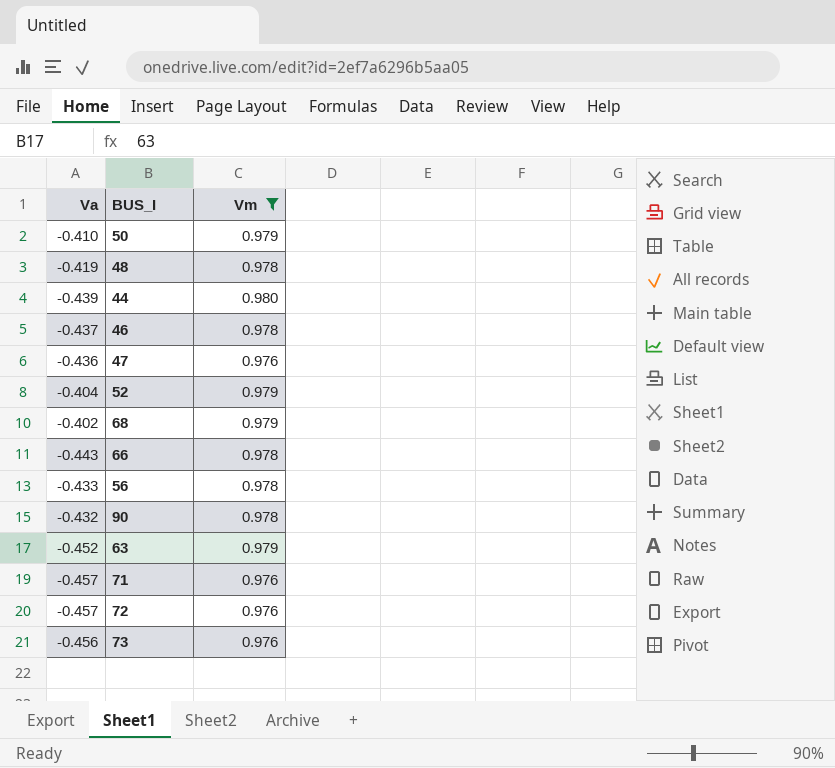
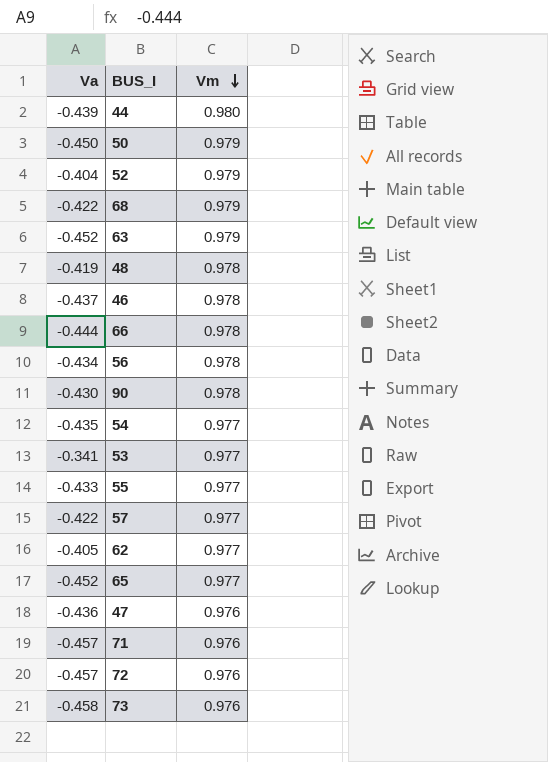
filter: Vm != 0.977 -> none
row order: none -> Vm descending
50 | Va: -0.410 -> -0.450
68 | Va: -0.402 -> -0.422
66 | Va: -0.443 -> -0.444
56 | Va: -0.433 -> -0.434
90 | Va: -0.432 -> -0.430
73 | Va: -0.456 -> -0.458

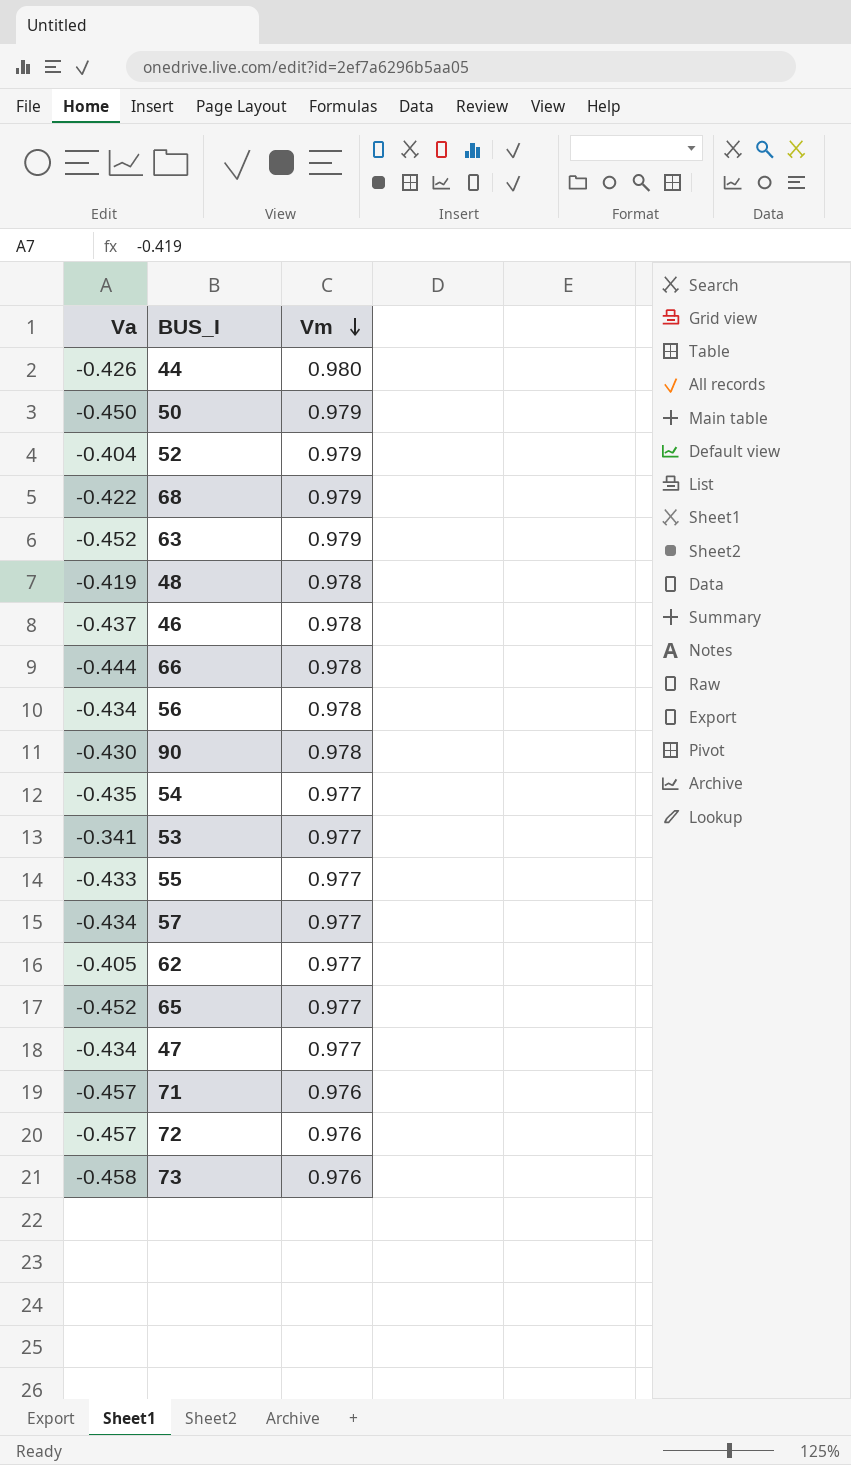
44 | Va: -0.439 -> -0.426
57 | Va: -0.422 -> -0.434
47 | Va: -0.436 -> -0.434
47 | Vm: 0.976 -> 0.977

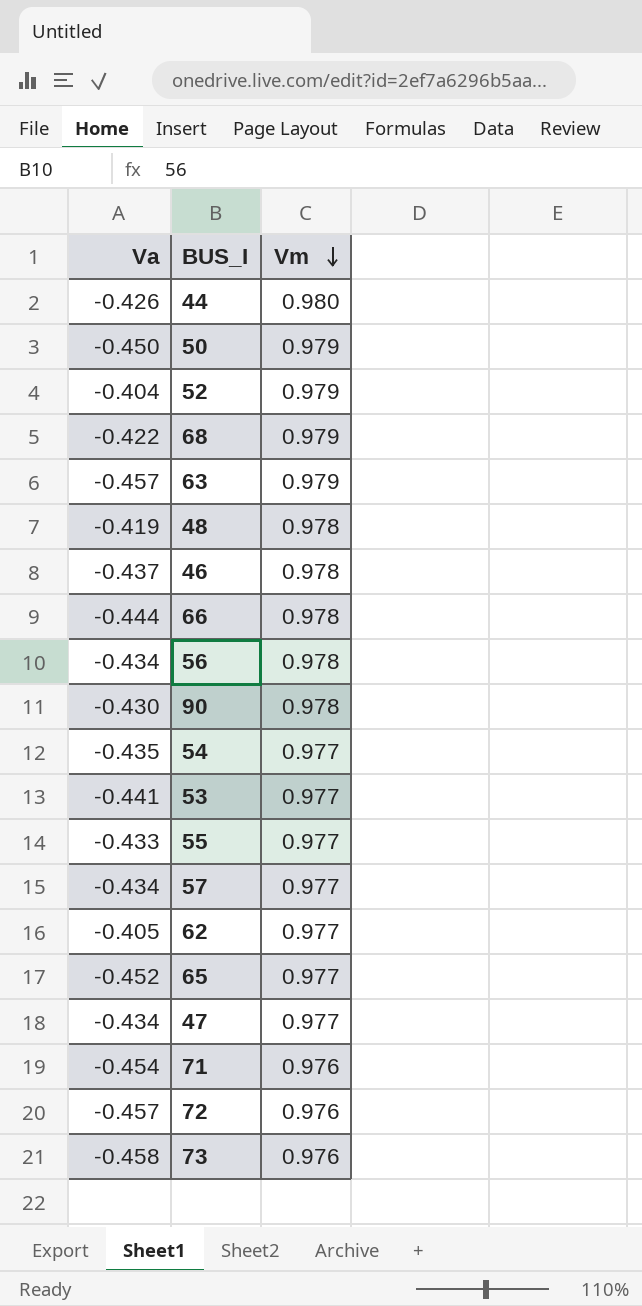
63 | Va: -0.452 -> -0.457
53 | Va: -0.341 -> -0.441
71 | Va: -0.457 -> -0.454

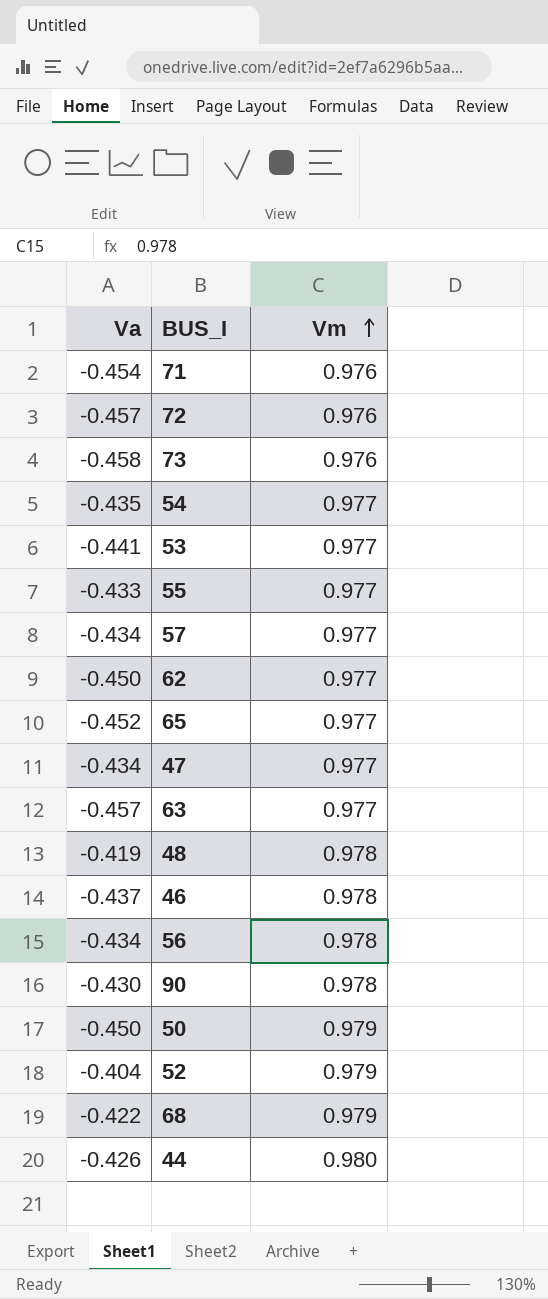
row order: Vm descending -> Vm ascending
row 66: -0.444 | 0.978 -> none
62 | Va: -0.405 -> -0.450
63 | Vm: 0.979 -> 0.977

